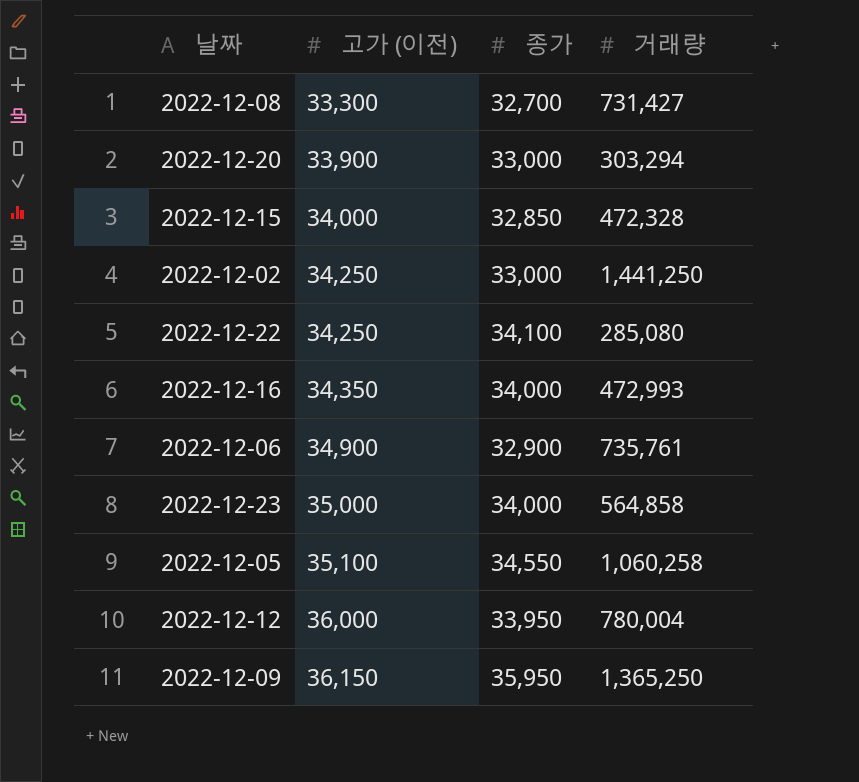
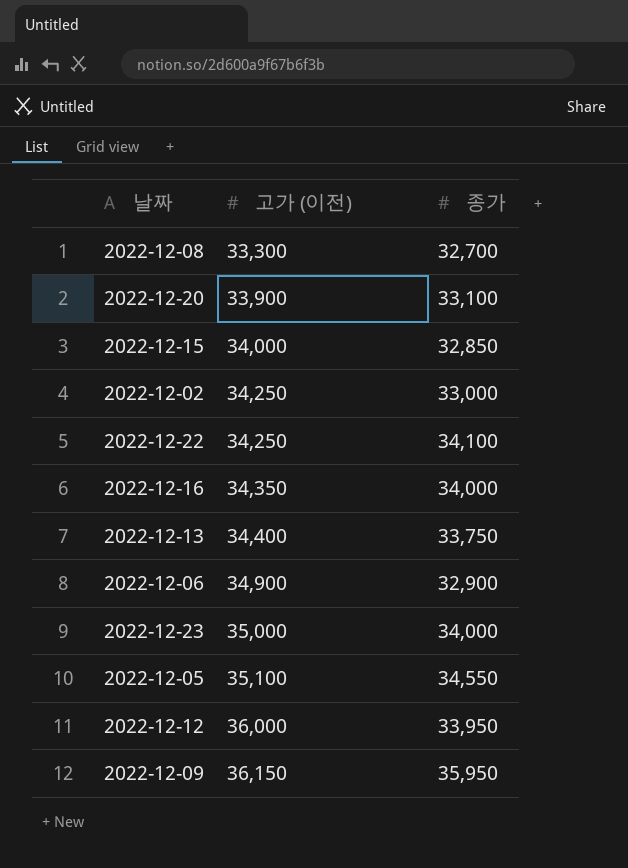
column 거래량 | position: 4 -> none
2022-12-20 | 종가: 33,000 -> 33,100
row 2022-12-13: none -> 34,400 | 33,750

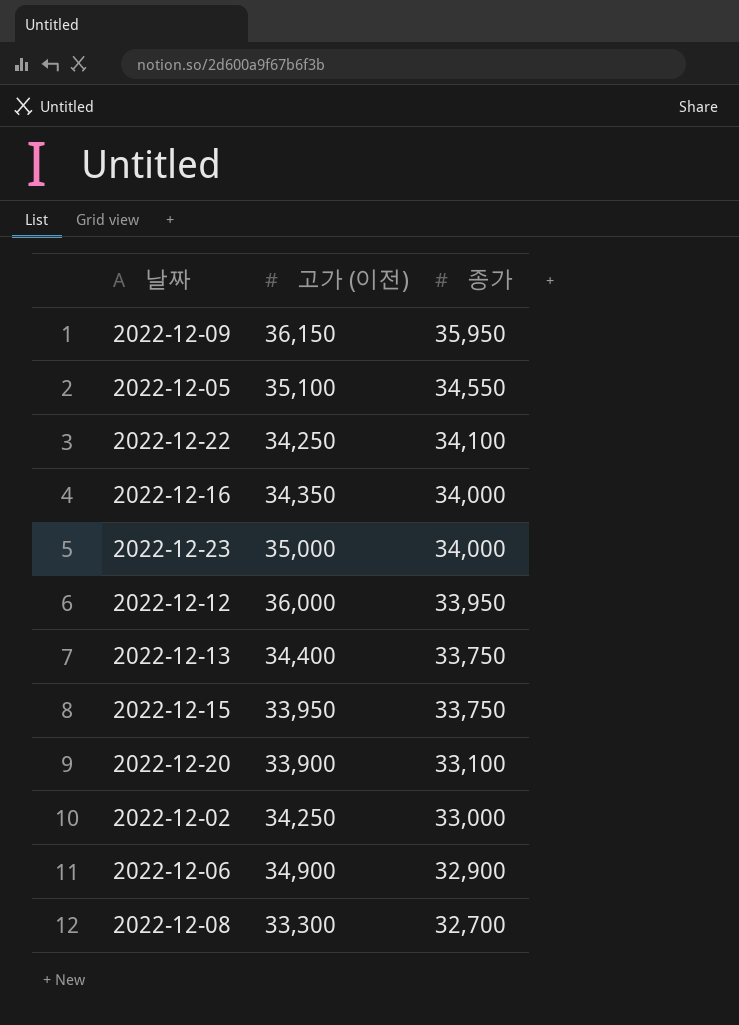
row order: 고가 (이전) ascending -> 종가 descending
2022-12-15 | 고가 (이전): 34,000 -> 33,950
2022-12-15 | 종가: 32,850 -> 33,750

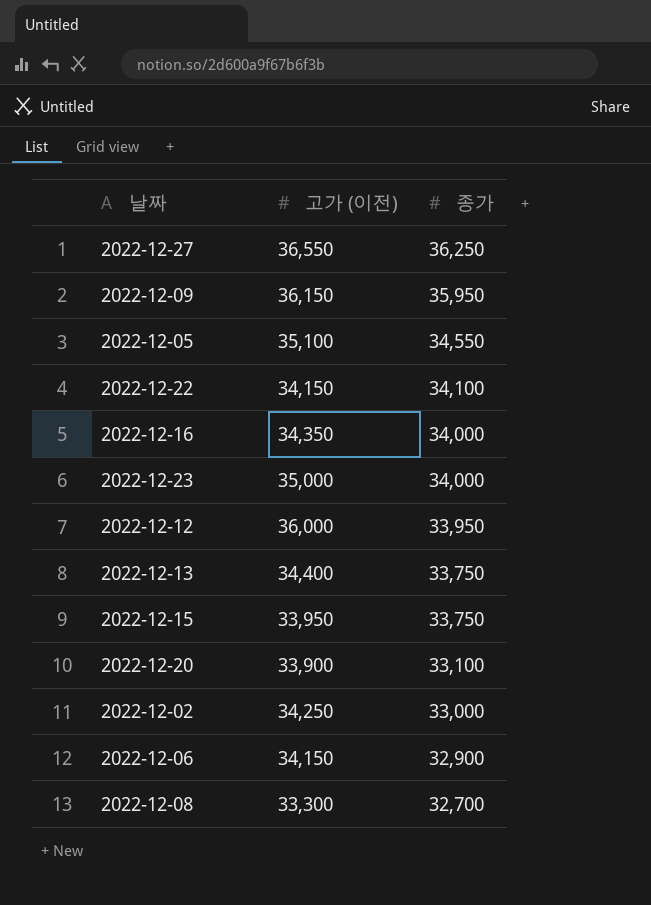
row 2022-12-27: none -> 36,550 | 36,250
2022-12-22 | 고가 (이전): 34,250 -> 34,150
2022-12-06 | 고가 (이전): 34,900 -> 34,150

